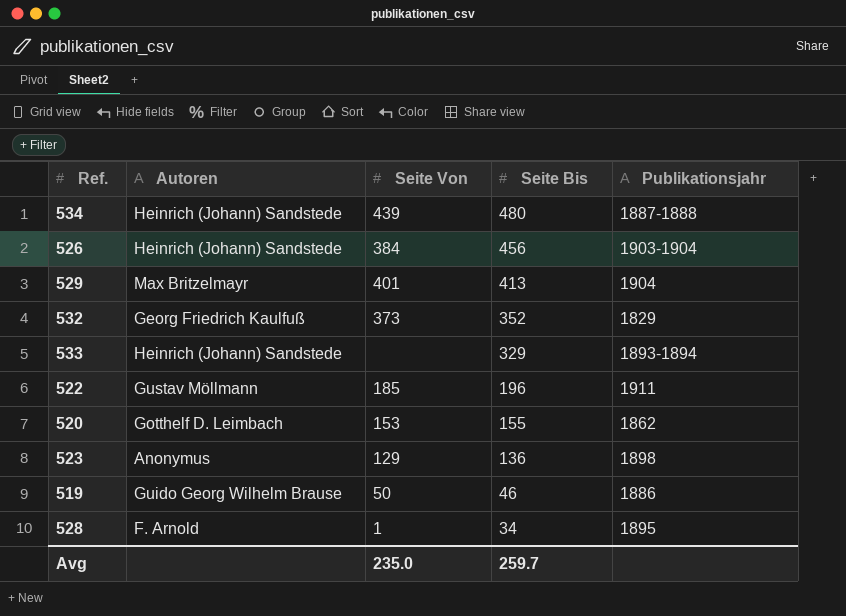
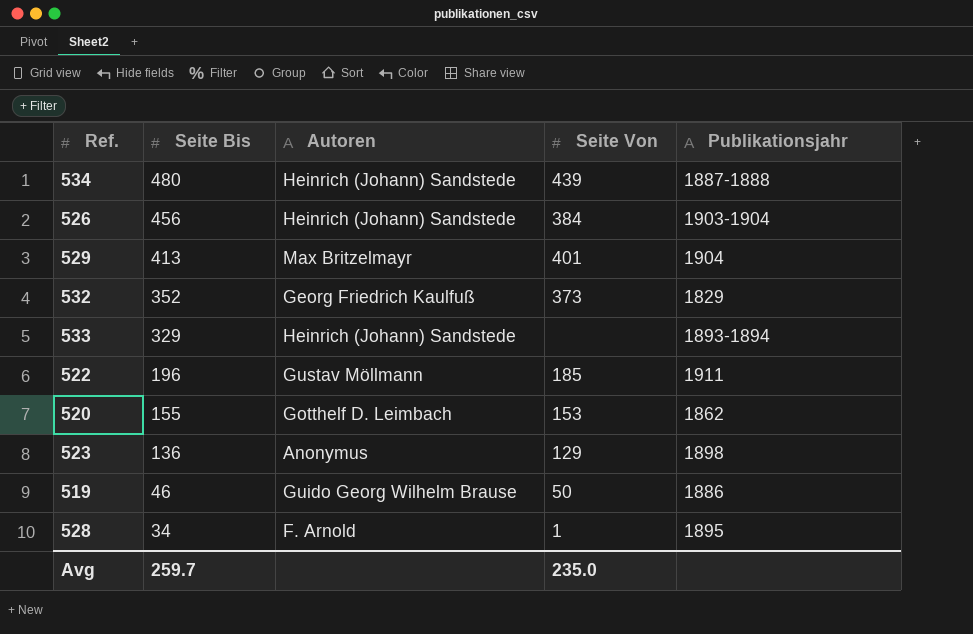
column Seite Bis | position: 4 -> 2

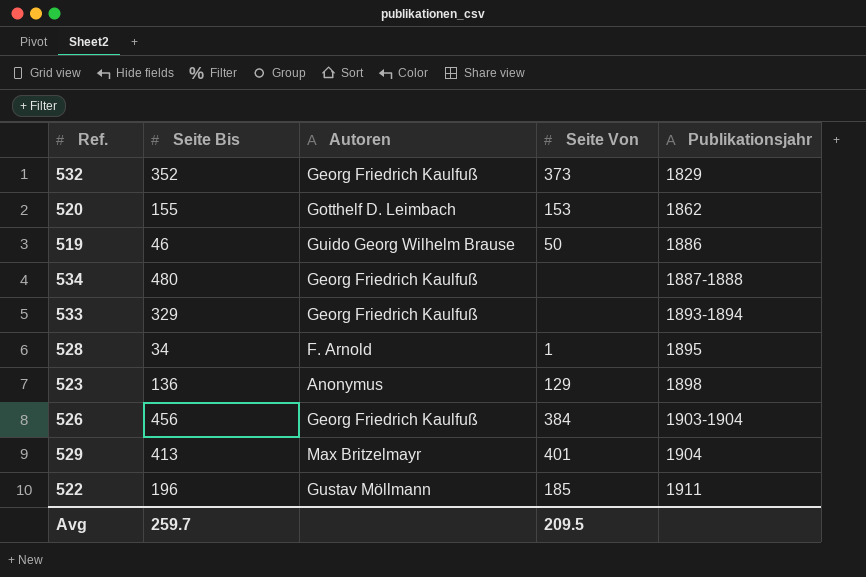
row order: Seite Bis descending -> Publikationsjahr ascending
534 | Autoren: Heinrich (Johann) Sandstede -> Georg Friedrich Kaulfuß
534 | Seite Von: 439 -> none
533 | Autoren: Heinrich (Johann) Sandstede -> Georg Friedrich Kaulfuß
526 | Autoren: Heinrich (Johann) Sandstede -> Georg Friedrich Kaulfuß
Avg | Seite Von: 235.0 -> 209.5

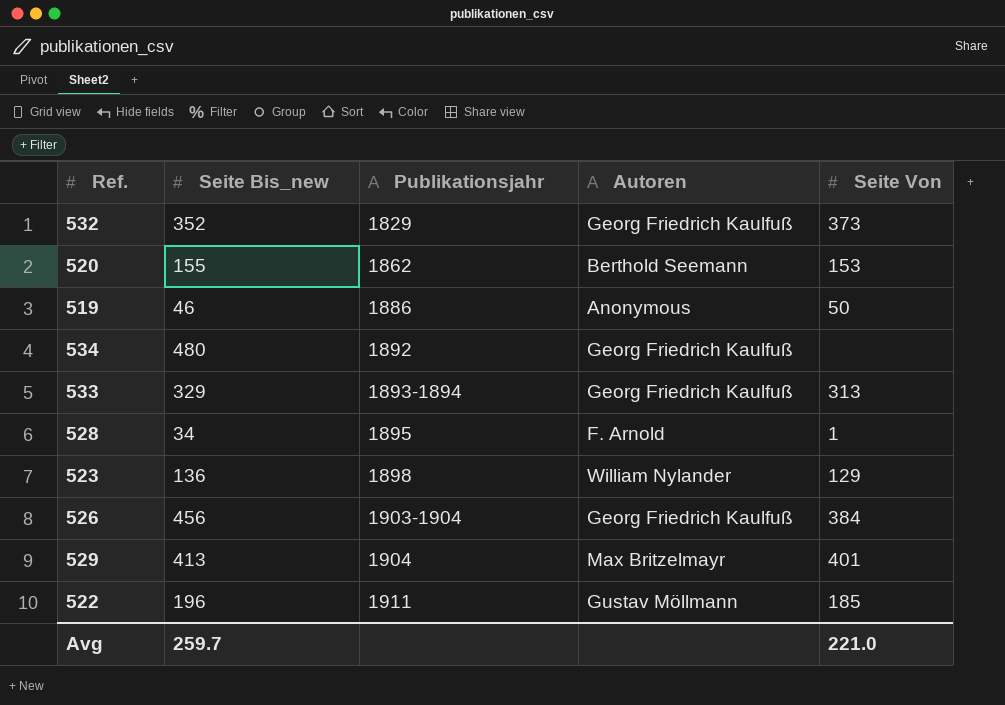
column name: Seite Bis -> Seite Bis_new
column Publikationsjahr | position: 5 -> 3
520 | Autoren: Gotthelf D. Leimbach -> Berthold Seemann
519 | Autoren: Guido Georg Wilhelm Brause -> Anonymous
534 | Publikationsjahr: 1887-1888 -> 1892
533 | Seite Von: none -> 313
523 | Autoren: Anonymus -> William Nylander
Avg | Seite Von: 209.5 -> 221.0

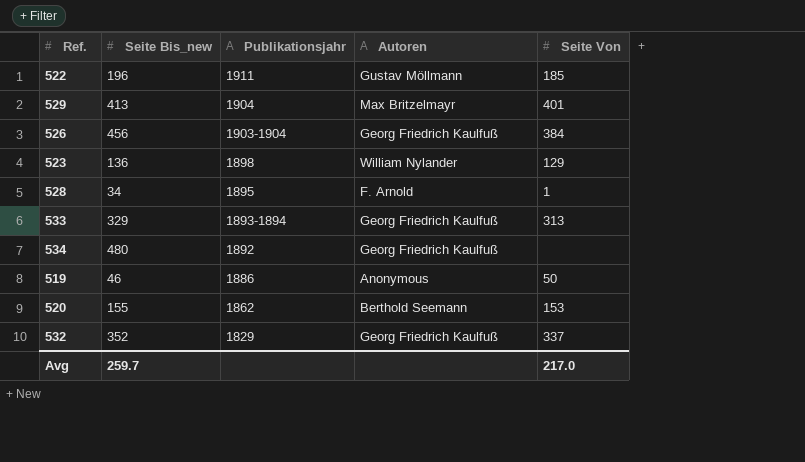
row order: Publikationsjahr ascending -> Publikationsjahr descending
532 | Seite Von: 373 -> 337
Avg | Seite Von: 221.0 -> 217.0

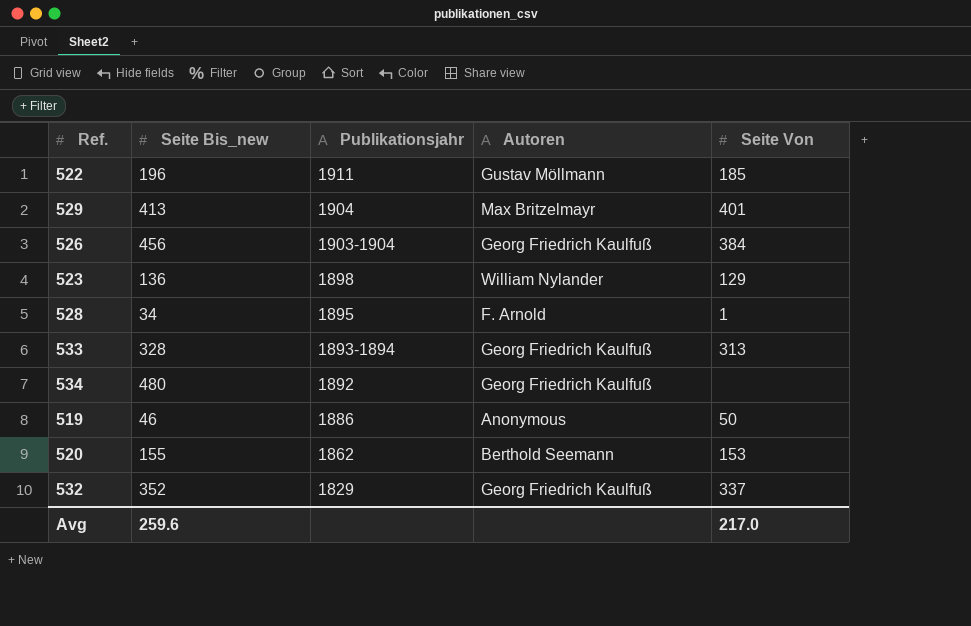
533 | Seite Bis_new: 329 -> 328
Avg | Seite Bis_new: 259.7 -> 259.6

